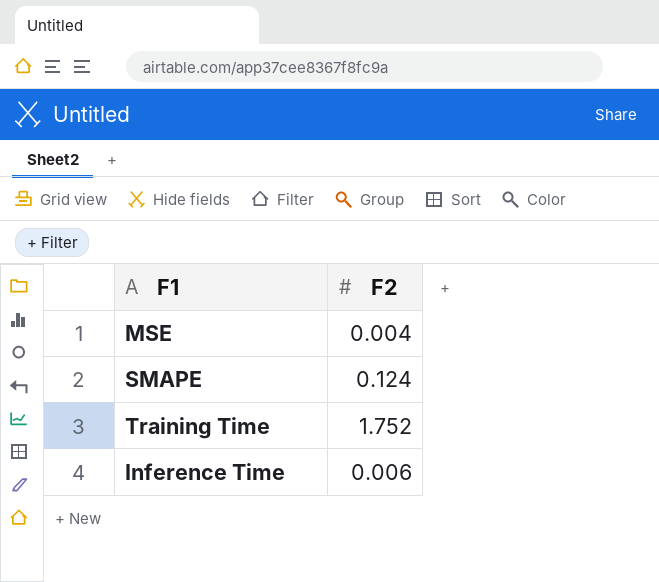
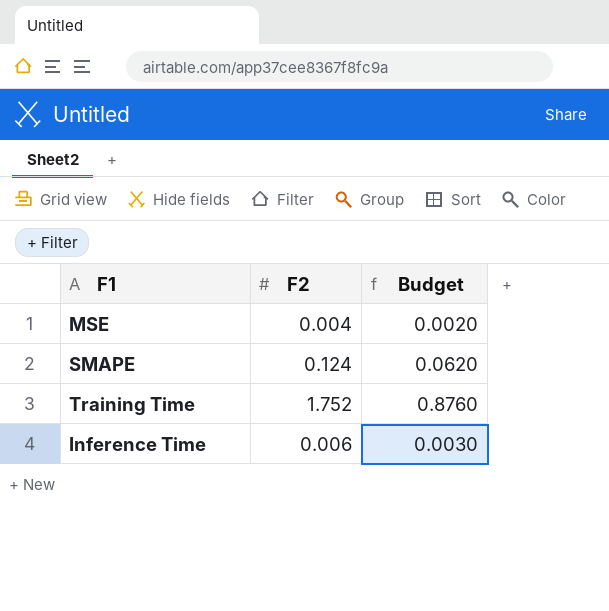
column Budget | formula: none -> [F2] * 0.5

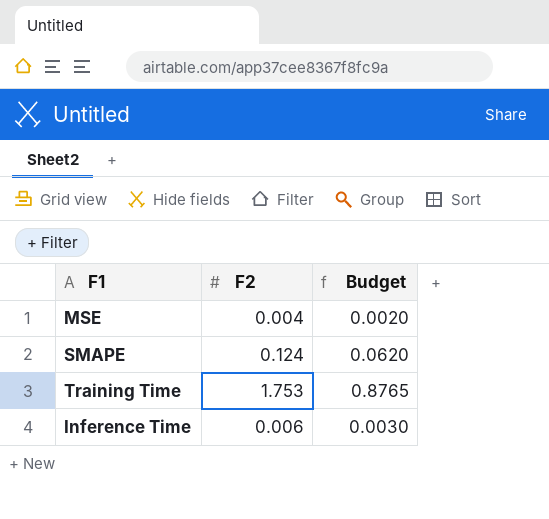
Training Time | F2: 1.752 -> 1.753
Training Time | Budget: 0.8760 -> 0.8765

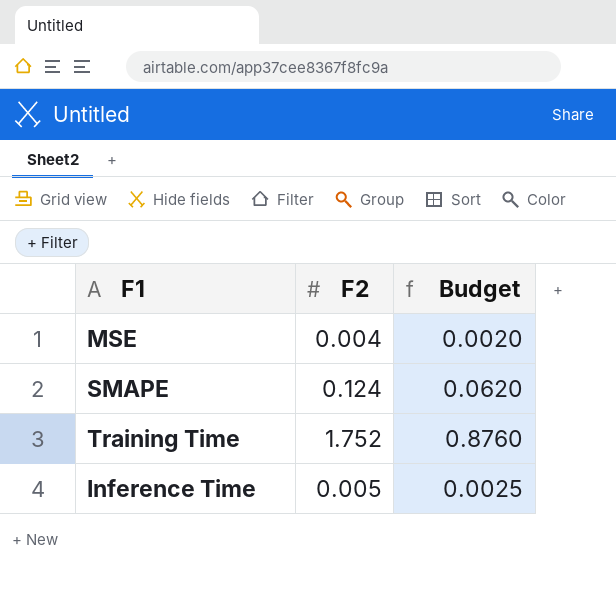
Training Time | F2: 1.753 -> 1.752
Training Time | Budget: 0.8765 -> 0.8760
Inference Time | F2: 0.006 -> 0.005
Inference Time | Budget: 0.0030 -> 0.0025

